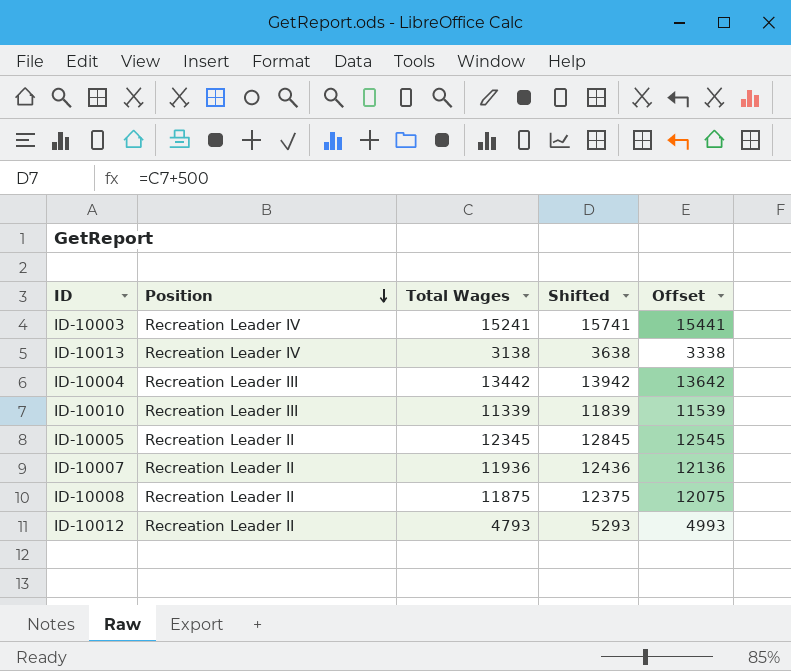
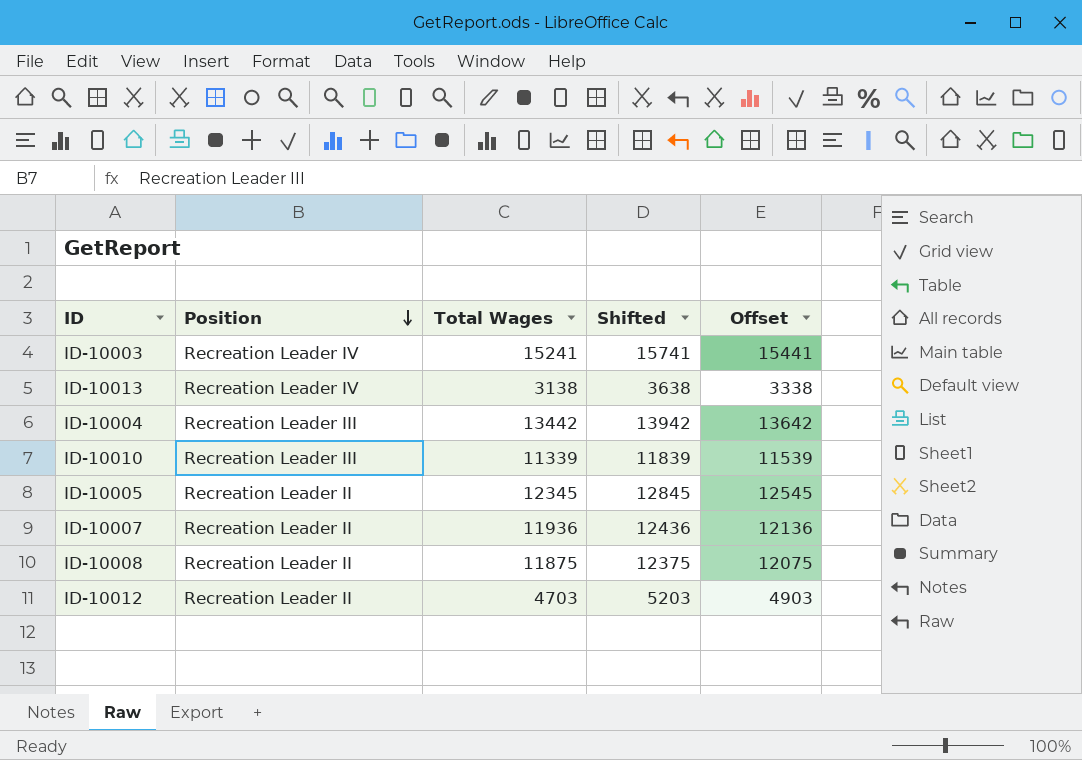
ID-10012 | Total Wages: 4793 -> 4703
ID-10012 | Shifted: 5293 -> 5203
ID-10012 | Offset: 4993 -> 4903

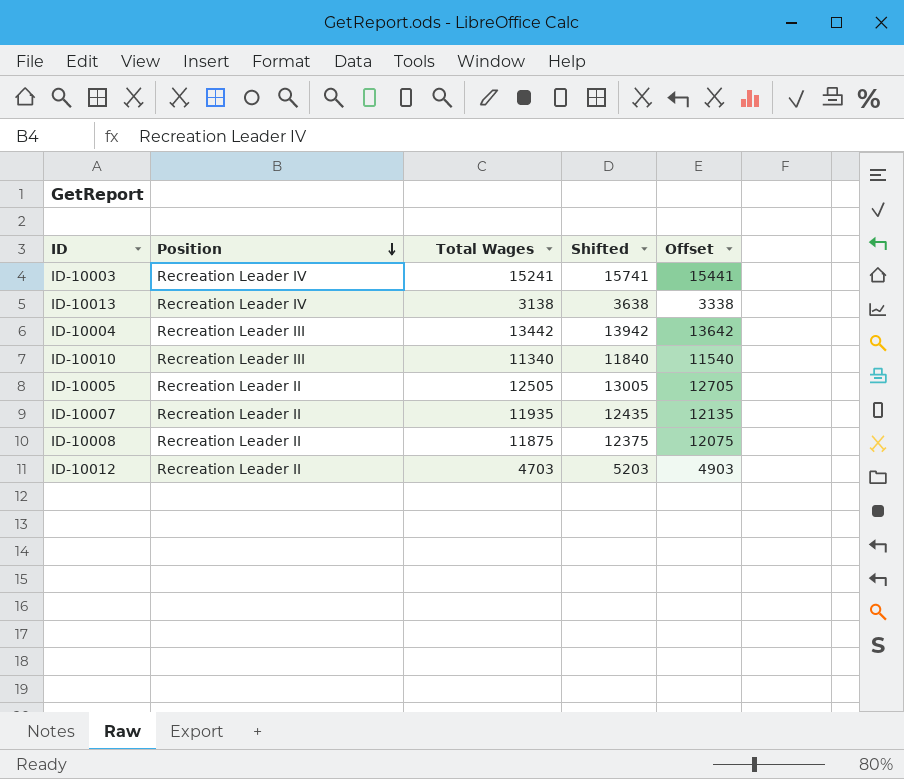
ID-10010 | Total Wages: 11339 -> 11340
ID-10010 | Shifted: 11839 -> 11840
ID-10010 | Offset: 11539 -> 11540
ID-10005 | Total Wages: 12345 -> 12505
ID-10005 | Shifted: 12845 -> 13005
ID-10005 | Offset: 12545 -> 12705
ID-10007 | Total Wages: 11936 -> 11935
ID-10007 | Shifted: 12436 -> 12435
ID-10007 | Offset: 12136 -> 12135

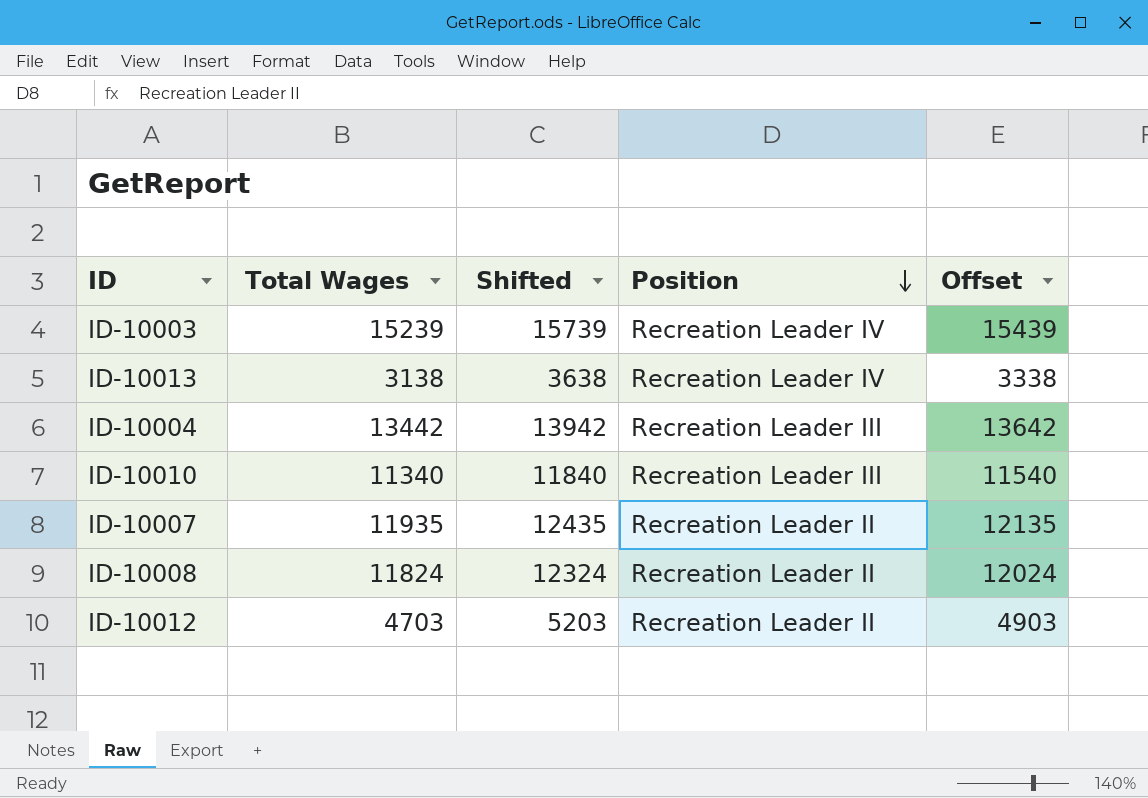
column Position | position: 2 -> 4
row ID-10005: Recreation Leader II | 12505 | 13005 | 12705 -> none
ID-10003 | Total Wages: 15241 -> 15239
ID-10003 | Shifted: 15741 -> 15739
ID-10003 | Offset: 15441 -> 15439
ID-10008 | Total Wages: 11875 -> 11824
ID-10008 | Shifted: 12375 -> 12324
ID-10008 | Offset: 12075 -> 12024

